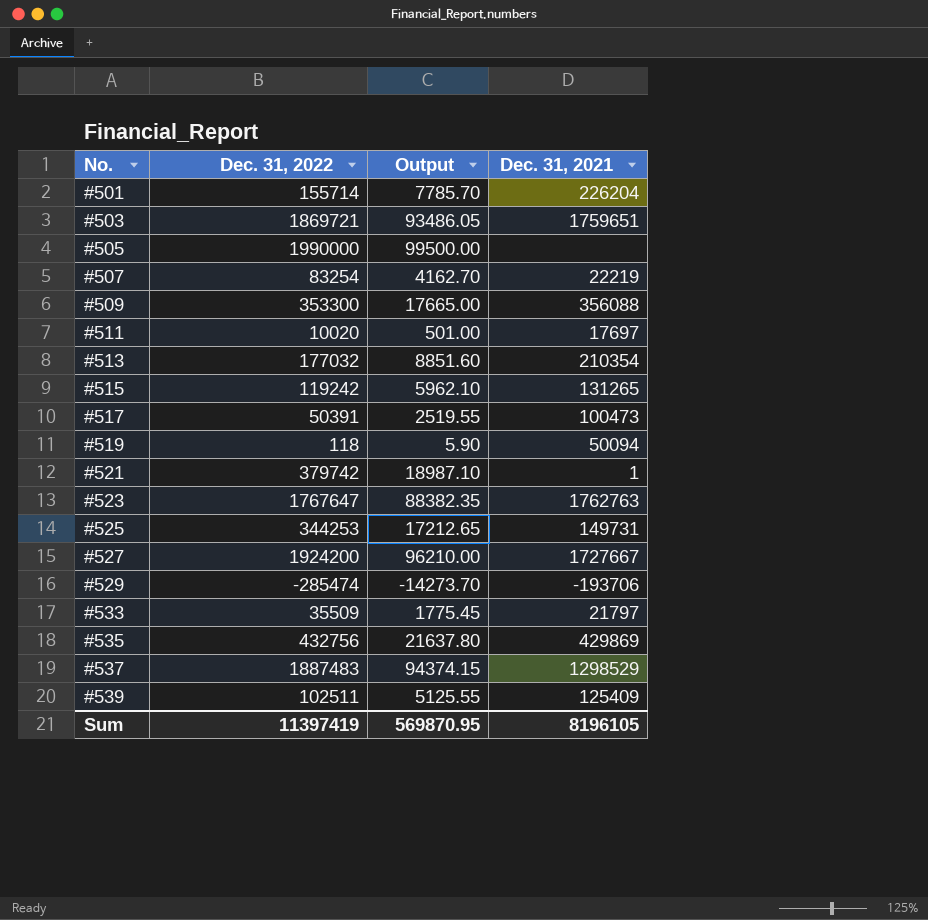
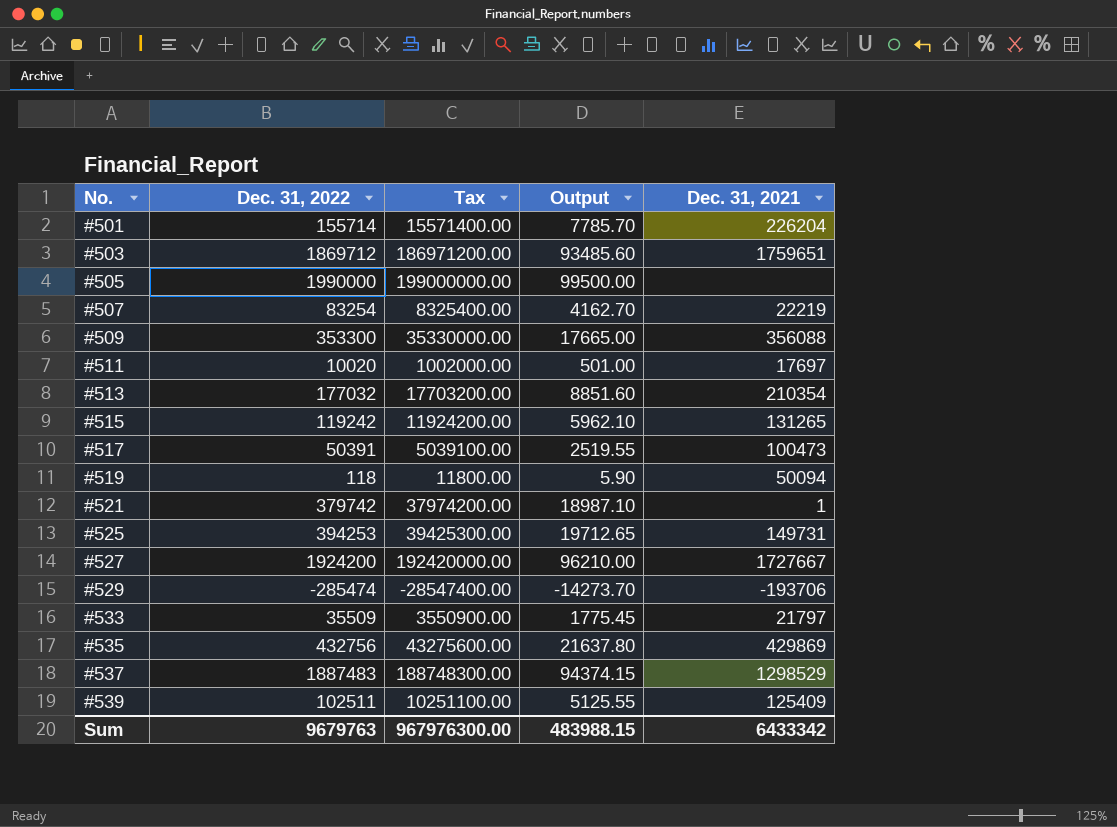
column Tax | formula: none -> [Dec. 31, 2022] * 100
row #523: 1767647 | 88382.35 | 1762763 -> none
#503 | Dec. 31, 2022: 1869721 -> 1869712
#503 | Output: 93486.05 -> 93485.60
#525 | Dec. 31, 2022: 344253 -> 394253
#525 | Output: 17212.65 -> 19712.65
Sum | Dec. 31, 2022: 11397419 -> 9679763
Sum | Output: 569870.95 -> 483988.15
Sum | Dec. 31, 2021: 8196105 -> 6433342

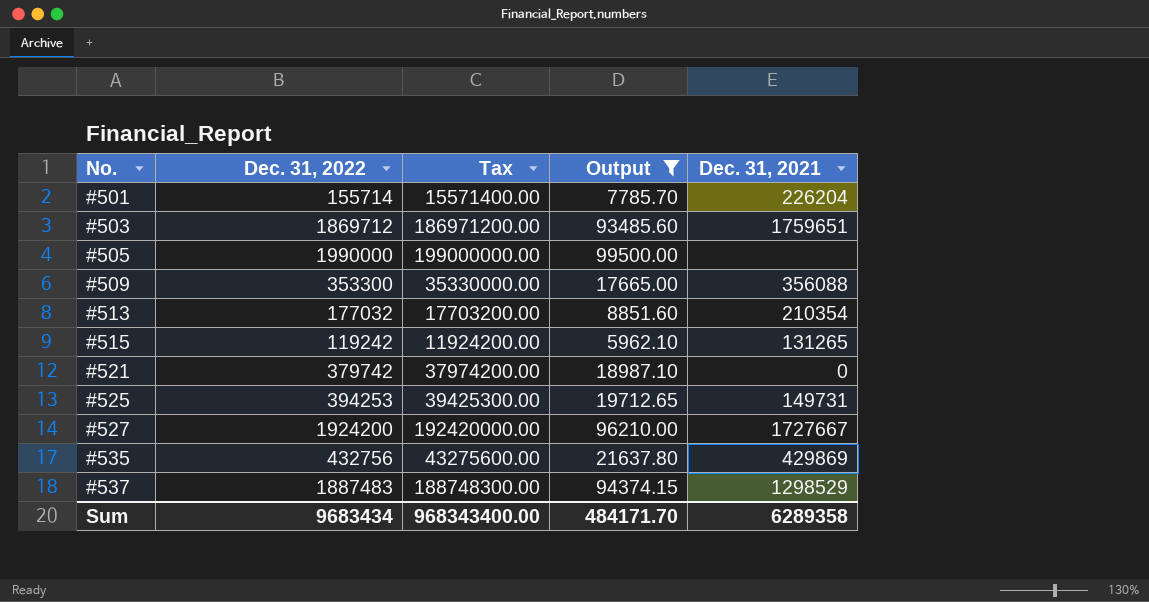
filter: none -> Output >= 5962.10
#521 | Dec. 31, 2021: 1 -> 0
Sum | Dec. 31, 2022: 9679763 -> 9683434
Sum | Tax: 967976300.00 -> 968343400.00
Sum | Output: 483988.15 -> 484171.70
Sum | Dec. 31, 2021: 6433342 -> 6289358

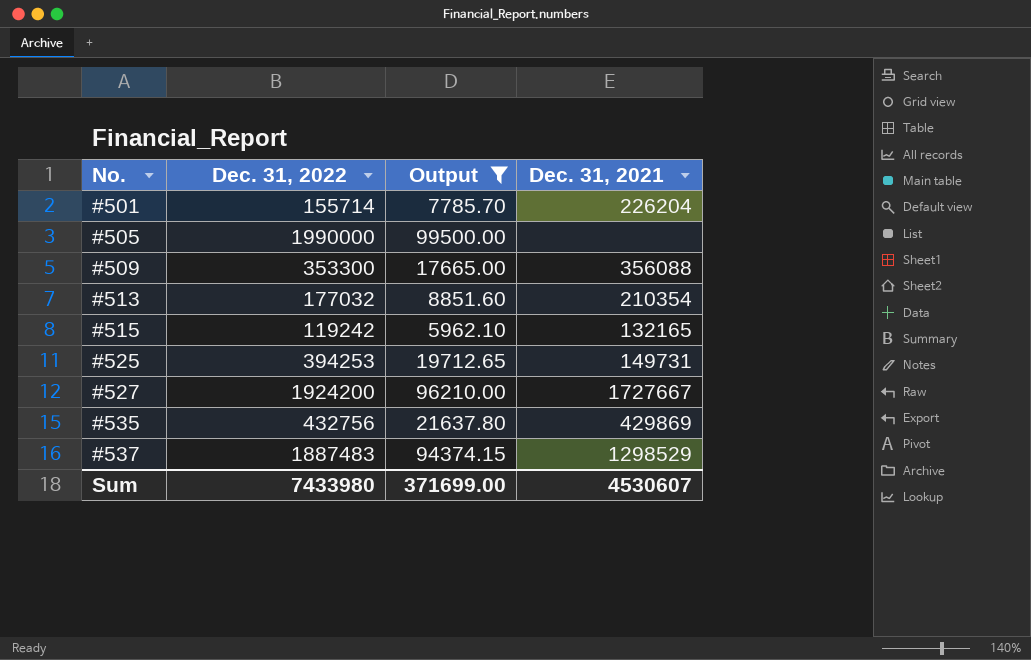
column Tax | formula: [Dec. 31, 2022] * 100 -> none
row #503: 1869712 | 186971200.00 | 93485.60 | 1759651 -> none
row #521: 379742 | 37974200.00 | 18987.10 | 0 -> none
#515 | Dec. 31, 2021: 131265 -> 132165
Sum | Dec. 31, 2022: 9683434 -> 7433980
Sum | Output: 484171.70 -> 371699.00
Sum | Dec. 31, 2021: 6289358 -> 4530607

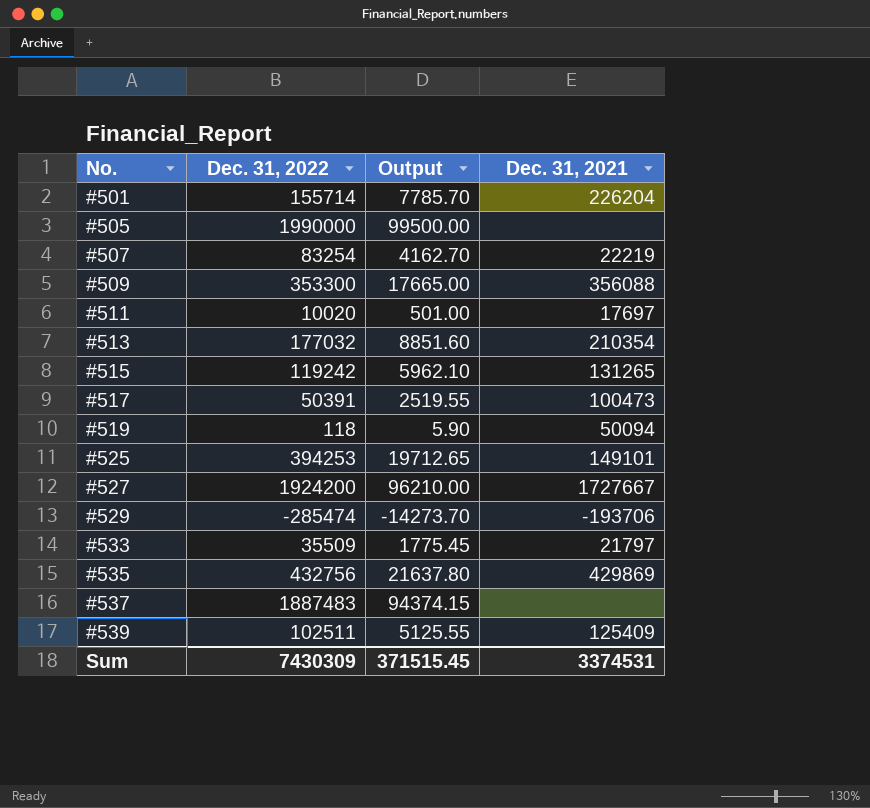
filter: Output >= 5962.10 -> none
#515 | Dec. 31, 2021: 132165 -> 131265
#525 | Dec. 31, 2021: 149731 -> 149101
#537 | Dec. 31, 2021: 1298529 -> none
Sum | Dec. 31, 2022: 7433980 -> 7430309
Sum | Output: 371699.00 -> 371515.45
Sum | Dec. 31, 2021: 4530607 -> 3374531

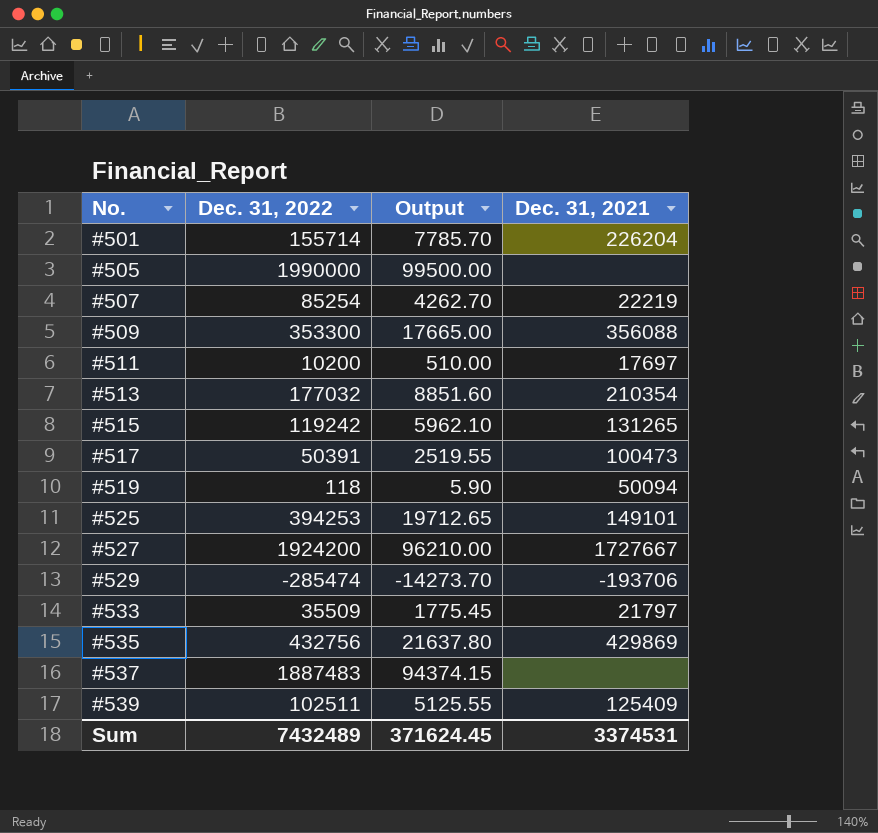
#507 | Dec. 31, 2022: 83254 -> 85254
#507 | Output: 4162.70 -> 4262.70
#511 | Dec. 31, 2022: 10020 -> 10200
#511 | Output: 501.00 -> 510.00
Sum | Dec. 31, 2022: 7430309 -> 7432489
Sum | Output: 371515.45 -> 371624.45

